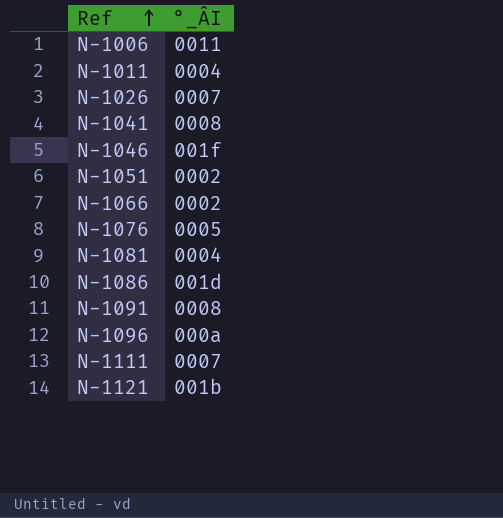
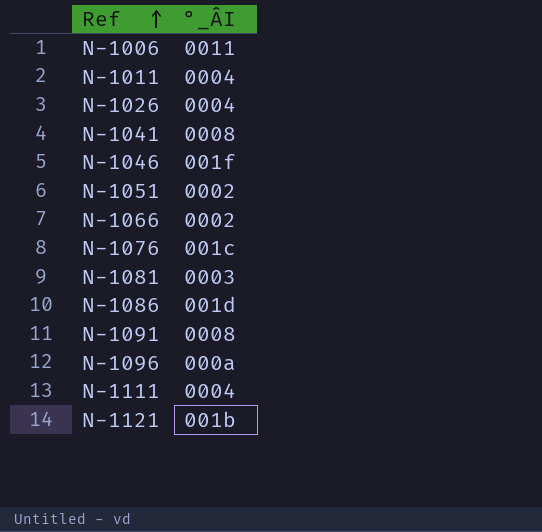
N-1026 | °_ÂI: 0007 -> 0004
N-1076 | °_ÂI: 0005 -> 001c
N-1081 | °_ÂI: 0004 -> 0003
N-1111 | °_ÂI: 0007 -> 0004

